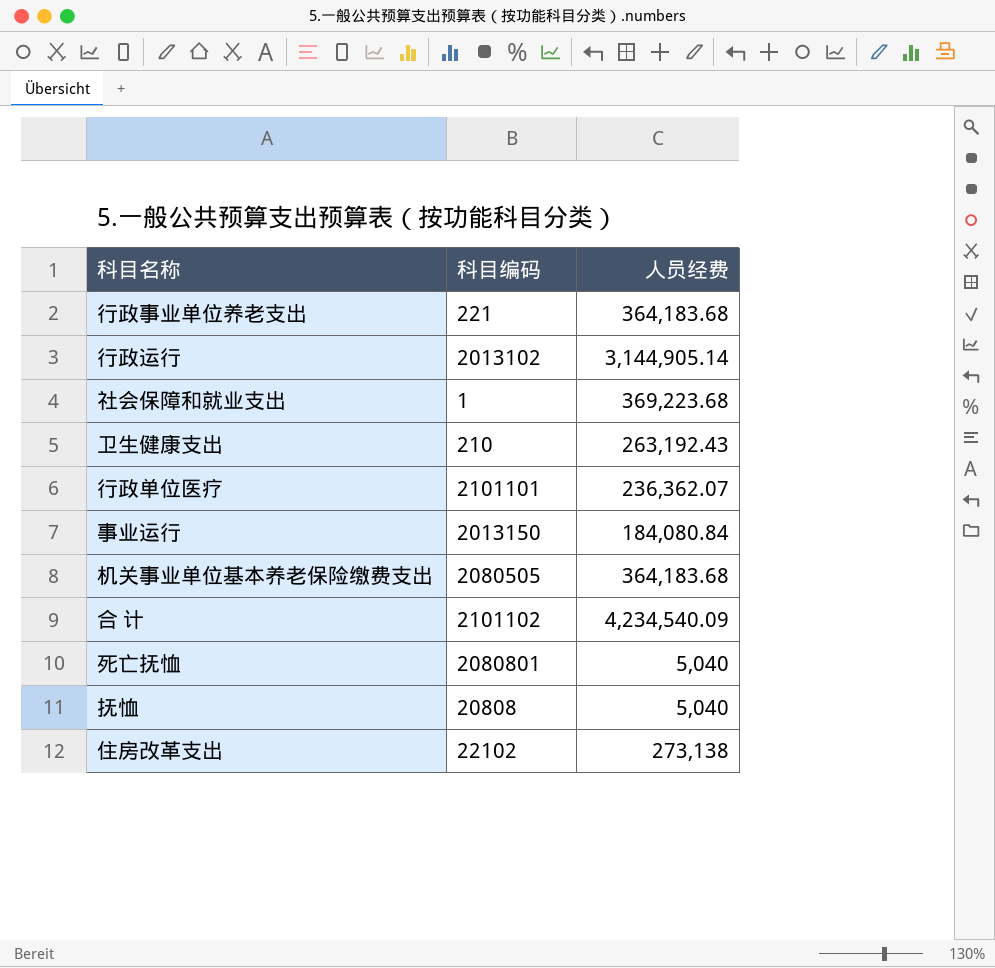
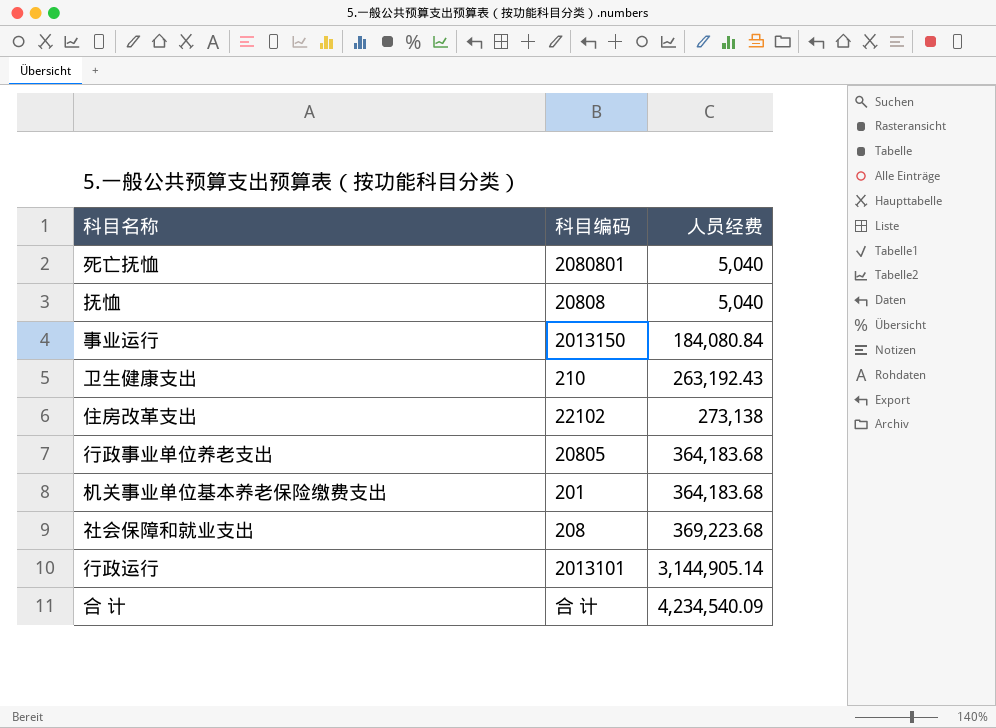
row order: none -> 人员经费 ascending
row 行政单位医疗: 2101101 | 236,362.07 -> none
行政事业单位养老支出 | 科目编码: 221 -> 20805
机关事业单位基本养老保险缴费支出 | 科目编码: 2080505 -> 201
社会保障和就业支出 | 科目编码: 1 -> 208
行政运行 | 科目编码: 2013102 -> 2013101
合 计 | 科目编码: 2101102 -> 合 计

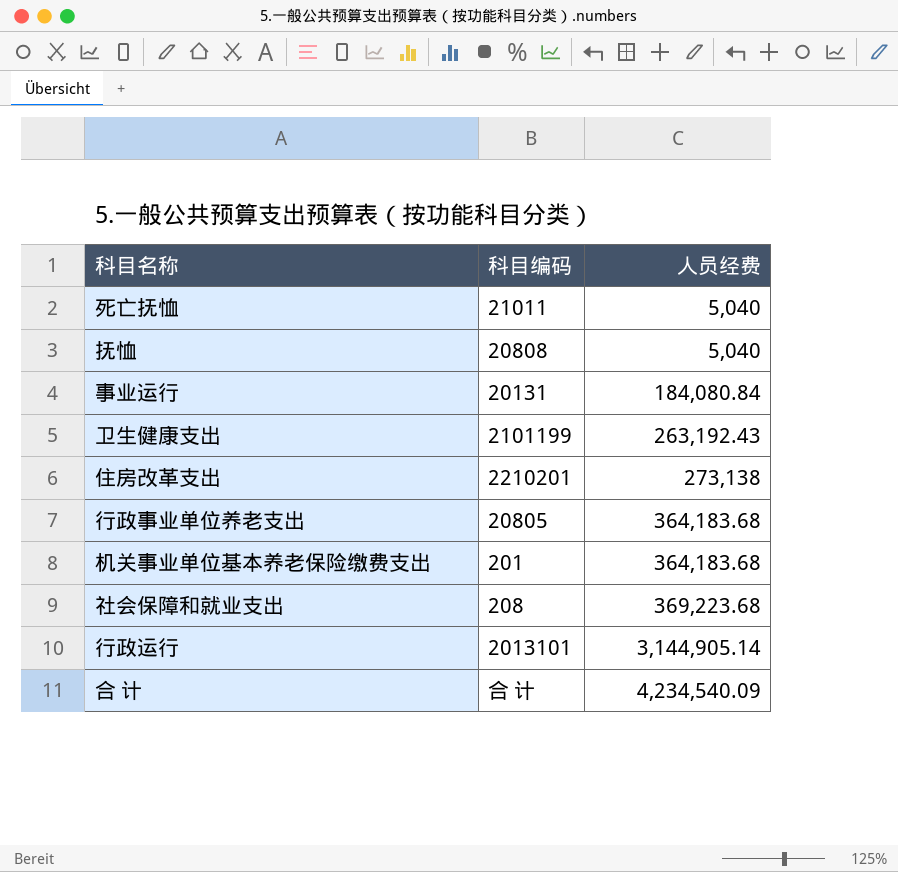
死亡抚恤 | 科目编码: 2080801 -> 21011
事业运行 | 科目编码: 2013150 -> 20131
卫生健康支出 | 科目编码: 210 -> 2101199
住房改革支出 | 科目编码: 22102 -> 2210201

